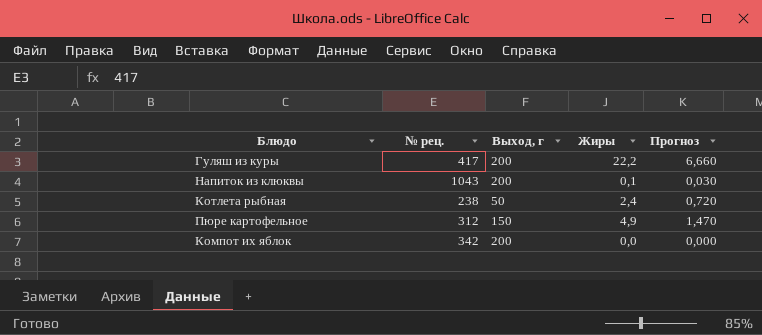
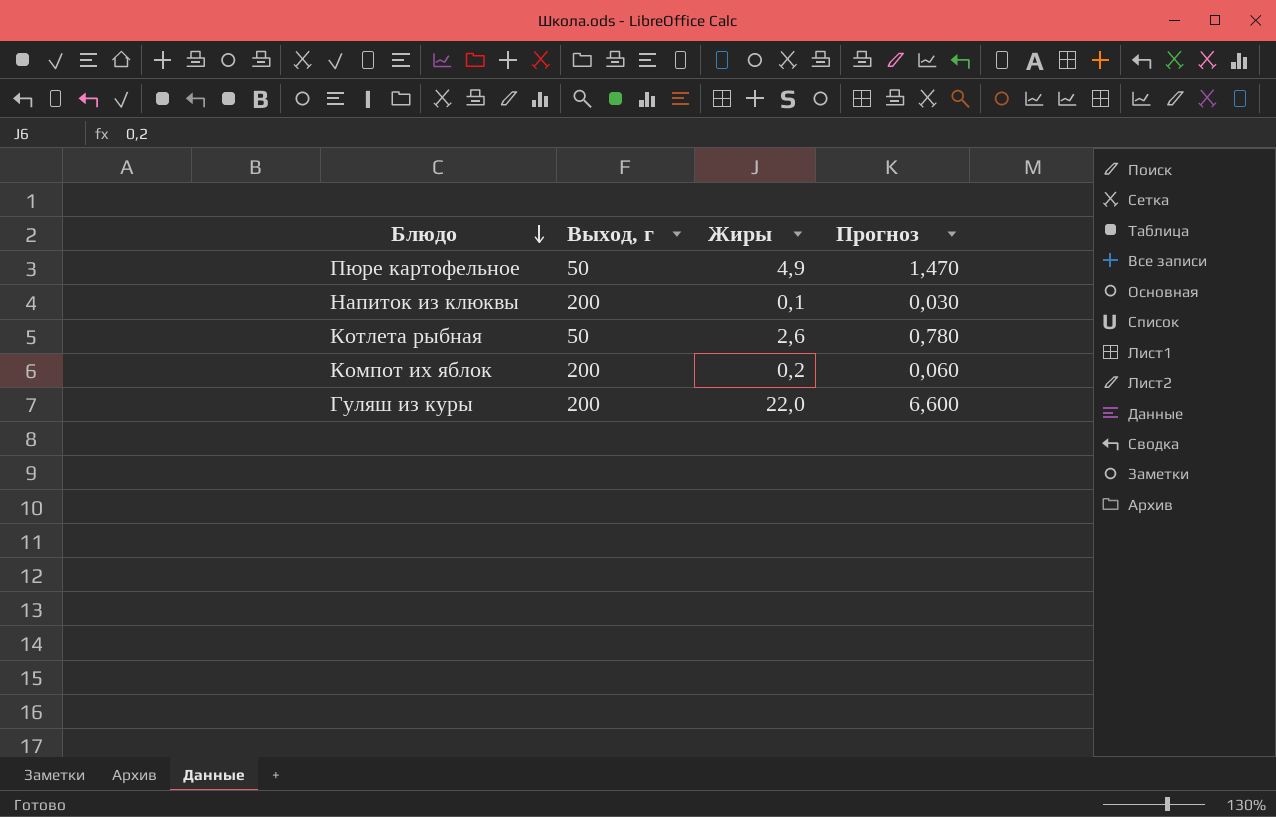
row order: none -> Блюдо descending
column № рец. | position: 2 -> none
Пюре картофельное | Выход, г: 150 -> 50
Котлета рыбная | Жиры: 2,4 -> 2,6
Котлета рыбная | Прогноз: 0,720 -> 0,780
Компот их яблок | Жиры: 0,0 -> 0,2
Компот их яблок | Прогноз: 0,000 -> 0,060
Гуляш из куры | Жиры: 22,2 -> 22,0
Гуляш из куры | Прогноз: 6,660 -> 6,600

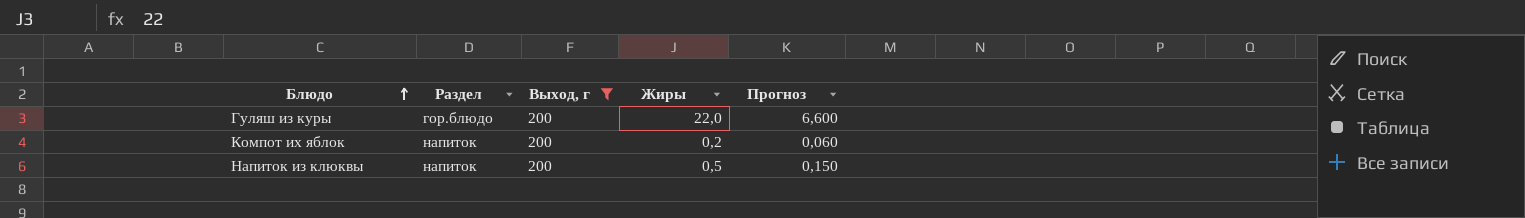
filter: none -> Выход, г = 200
row order: Блюдо descending -> Блюдо ascending
column Раздел | position: none -> 2
Напиток из клюквы | Жиры: 0,1 -> 0,5
Напиток из клюквы | Прогноз: 0,030 -> 0,150

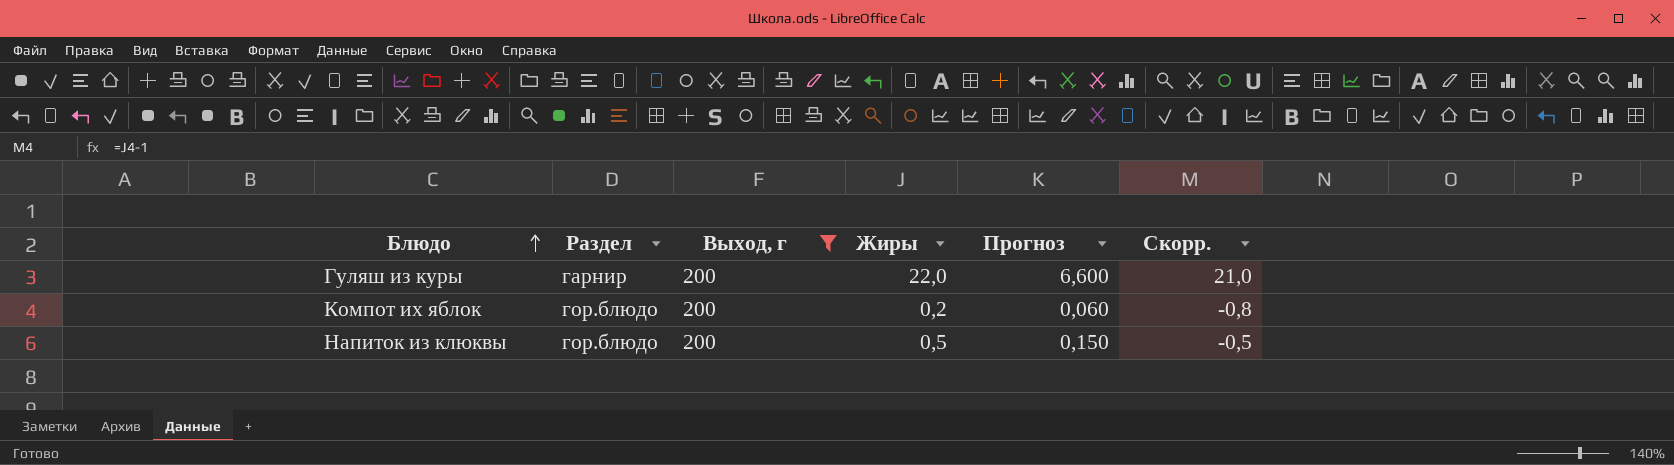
column Скорр. | formula: none -> [Жиры] - 1
Гуляш из куры | Раздел: гор.блюдо -> гарнир
Компот их яблок | Раздел: напиток -> гор.блюдо
Напиток из клюквы | Раздел: напиток -> гор.блюдо

